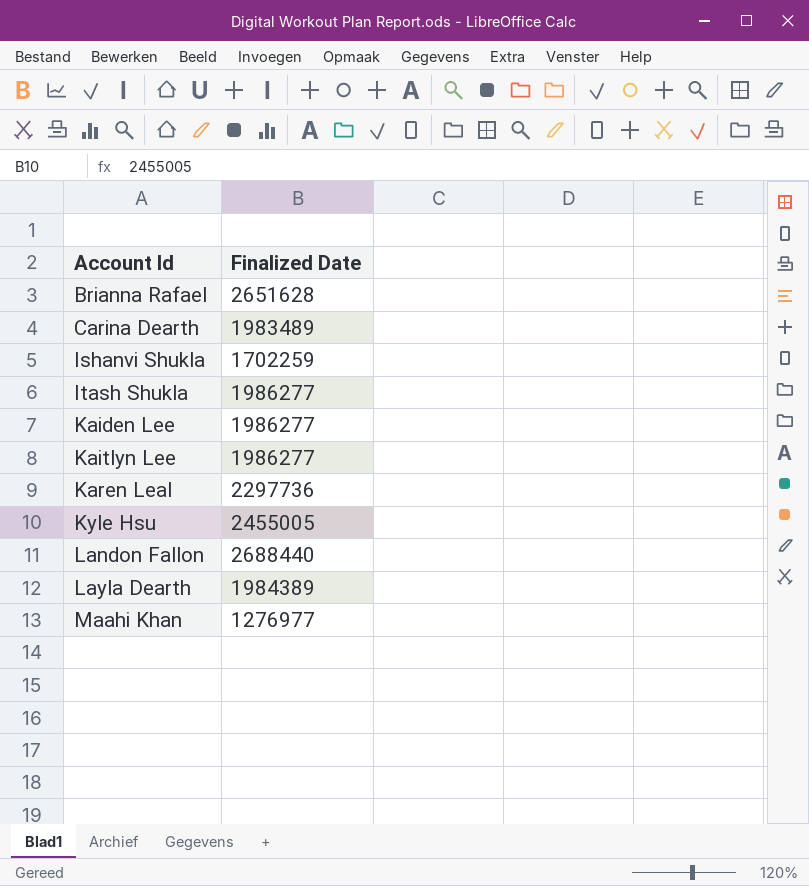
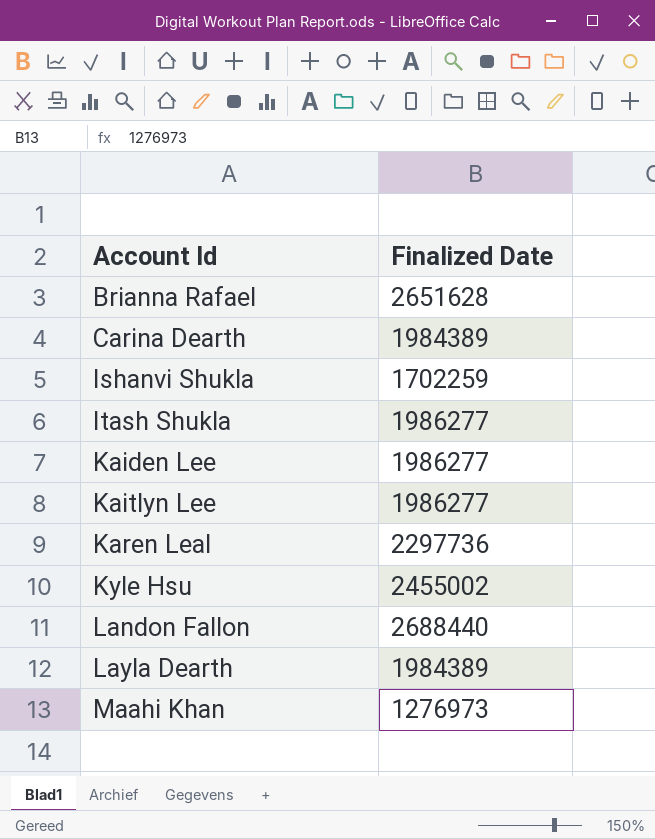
Carina Dearth | Finalized Date: 1983489 -> 1984389
Kyle Hsu | Finalized Date: 2455005 -> 2455002
Maahi Khan | Finalized Date: 1276977 -> 1276973

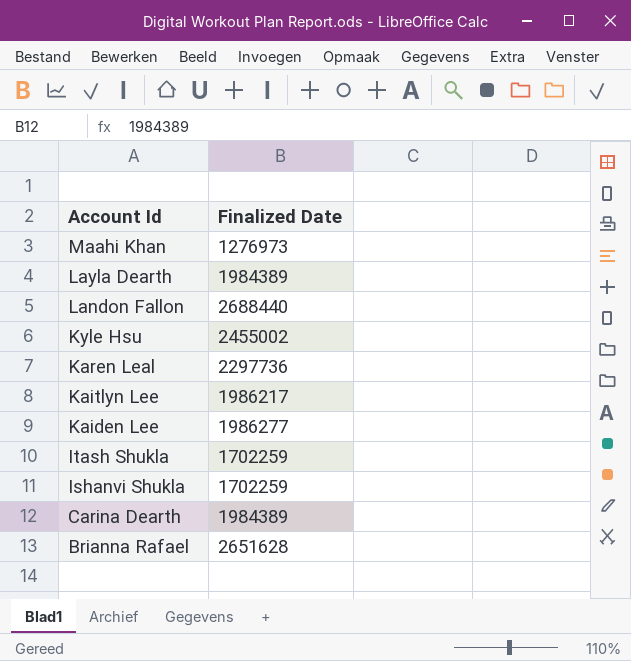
row order: Account Id ascending -> Account Id descending
Kaitlyn Lee | Finalized Date: 1986277 -> 1986217
Itash Shukla | Finalized Date: 1986277 -> 1702259

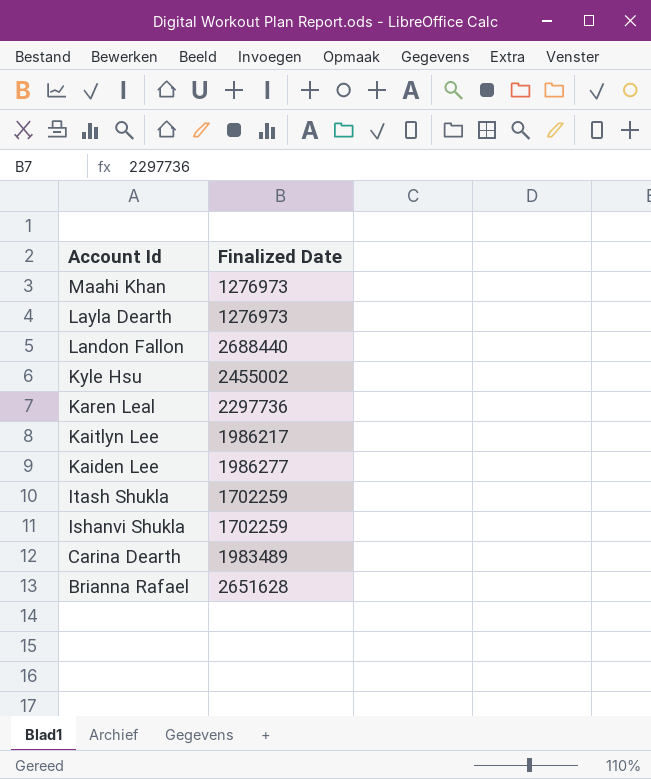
Layla Dearth | Finalized Date: 1984389 -> 1276973
Carina Dearth | Finalized Date: 1984389 -> 1983489

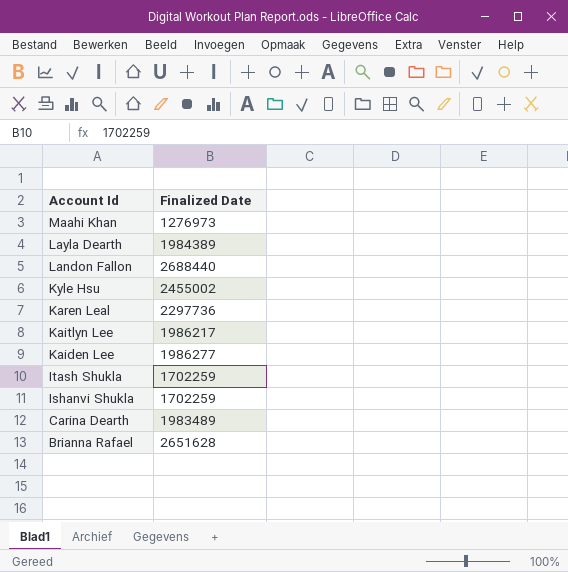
Layla Dearth | Finalized Date: 1276973 -> 1984389

